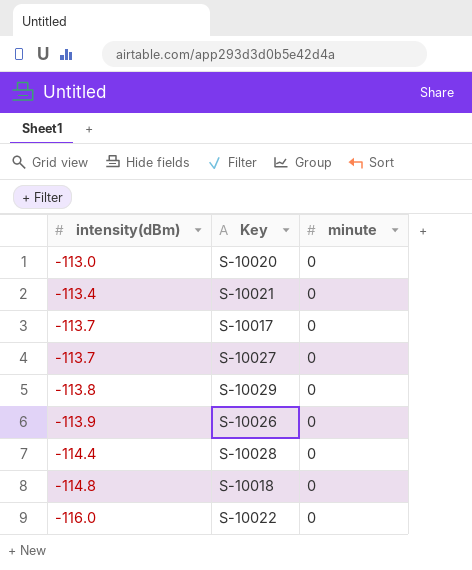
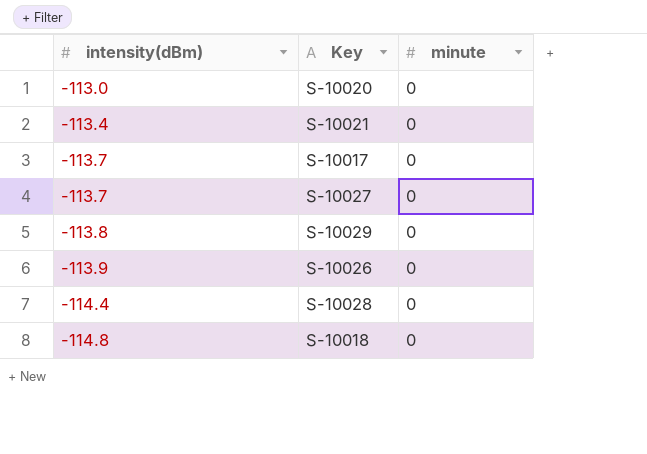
row S-10022: -116.0 | 0 -> none

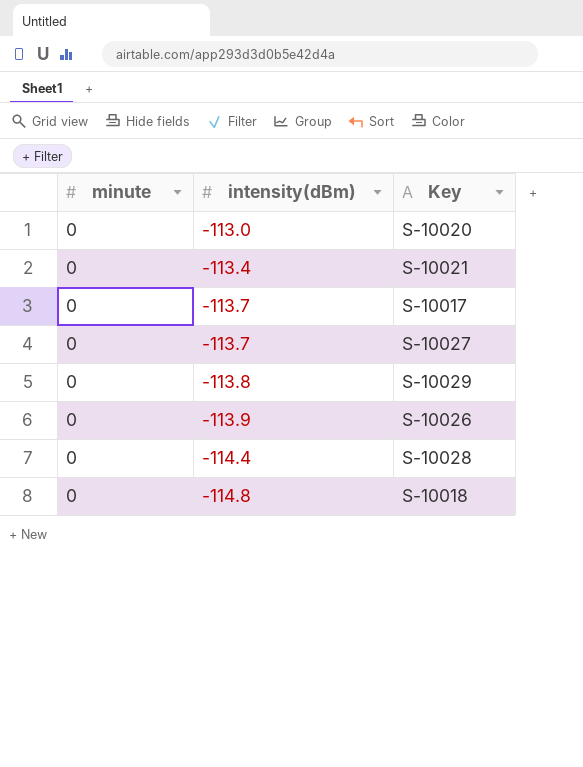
column minute | position: 3 -> 1

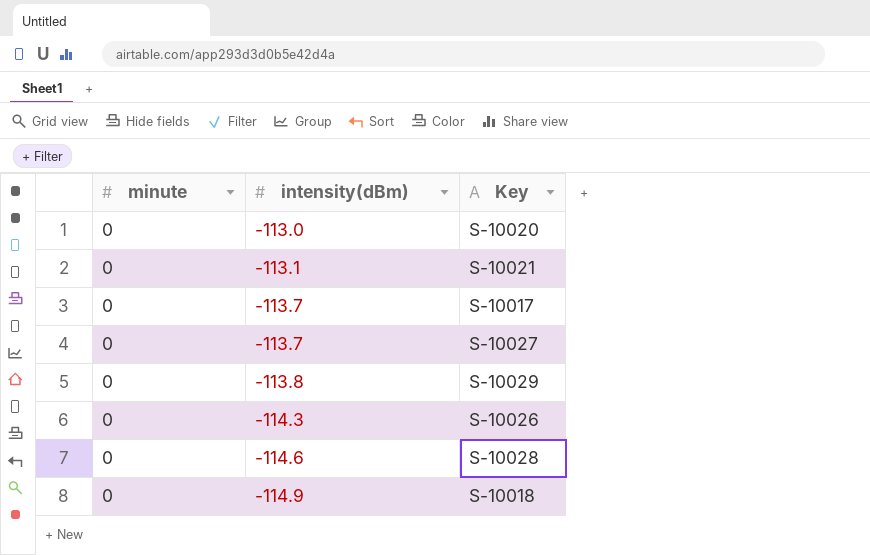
S-10021 | intensity(dBm): -113.4 -> -113.1
S-10026 | intensity(dBm): -113.9 -> -114.3
S-10028 | intensity(dBm): -114.4 -> -114.6
S-10018 | intensity(dBm): -114.8 -> -114.9

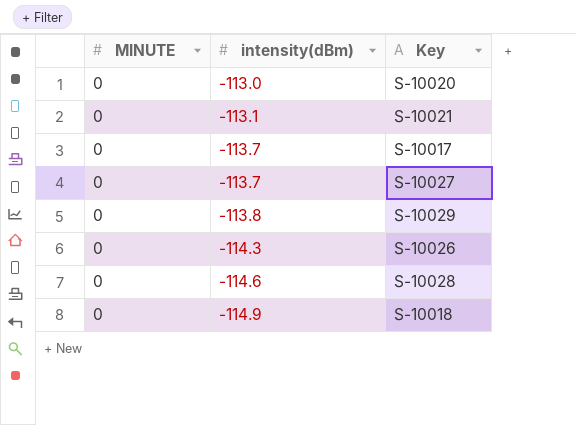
column name: minute -> MINUTE

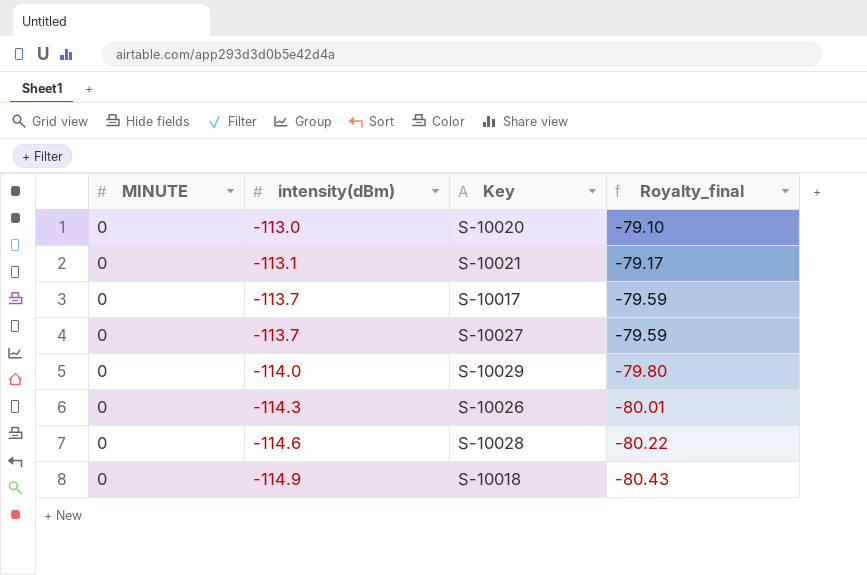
column Royalty_final | formula: none -> [intensity(dBm)] * 0.7
S-10029 | intensity(dBm): -113.8 -> -114.0

